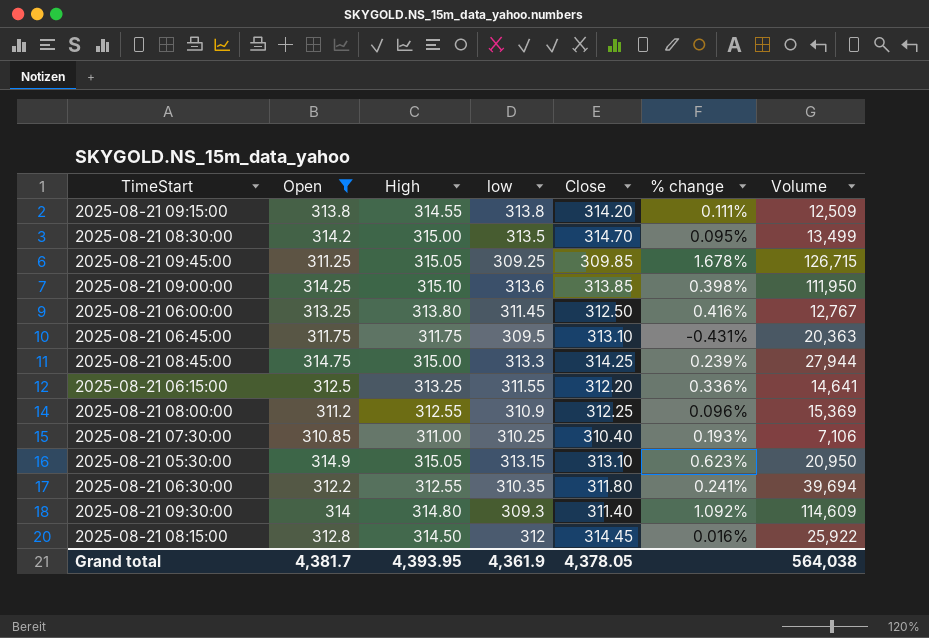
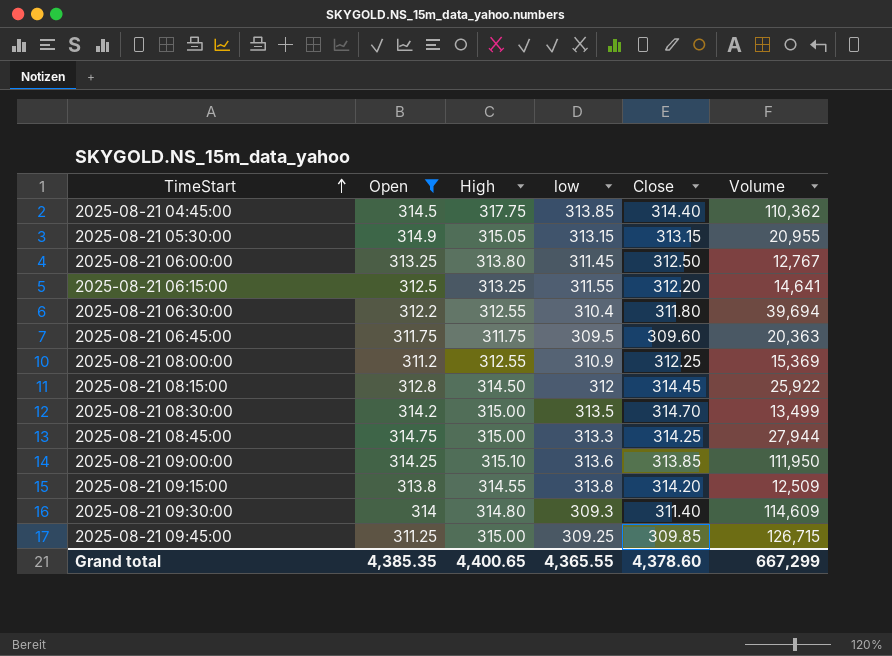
row order: none -> TimeStart ascending
column % change | formula: ([High] - [Close]) / [Close] -> none
row 2025-08-21 07:30:00: 310.85 | 311.00 | 310.25 | 310.40 | 0.193% | 7,106 -> none
row 2025-08-21 04:45:00: none -> 314.5 | 317.75 | 313.85 | 314.40 | 110,362
2025-08-21 05:30:00 | Close: 313.10 -> 313.15
2025-08-21 05:30:00 | Volume: 20,950 -> 20,955
2025-08-21 06:30:00 | low: 310.35 -> 310.4
2025-08-21 06:45:00 | Close: 313.10 -> 309.60
2025-08-21 09:45:00 | High: 315.05 -> 315.00
Grand total | Open: 4,381.7 -> 4,385.35
Grand total | High: 4,393.95 -> 4,400.65
Grand total | low: 4,361.9 -> 4,365.55
Grand total | Close: 4,378.05 -> 4,378.60
Grand total | Volume: 564,038 -> 667,299

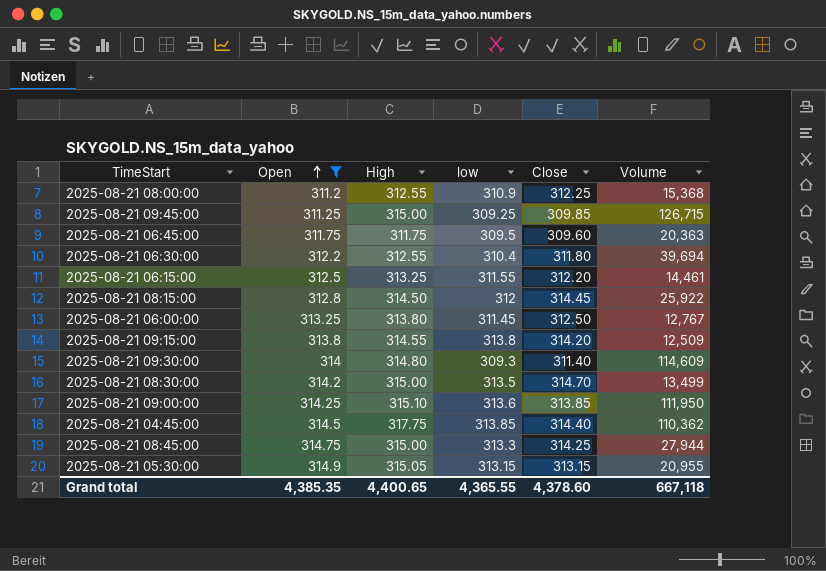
row order: TimeStart ascending -> Open ascending
2025-08-21 08:00:00 | Volume: 15,369 -> 15,368
2025-08-21 06:15:00 | Volume: 14,641 -> 14,461
Grand total | Volume: 667,299 -> 667,118

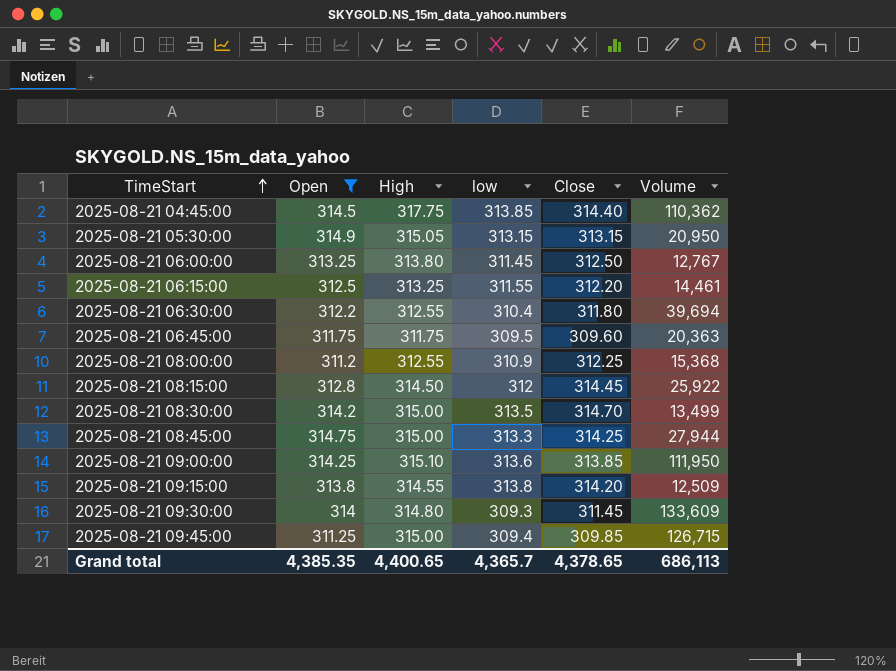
row order: Open ascending -> TimeStart ascending
2025-08-21 05:30:00 | Volume: 20,955 -> 20,950
2025-08-21 09:30:00 | Close: 311.40 -> 311.45
2025-08-21 09:30:00 | Volume: 114,609 -> 133,609
2025-08-21 09:45:00 | low: 309.25 -> 309.4
Grand total | low: 4,365.55 -> 4,365.7
Grand total | Close: 4,378.60 -> 4,378.65
Grand total | Volume: 667,118 -> 686,113

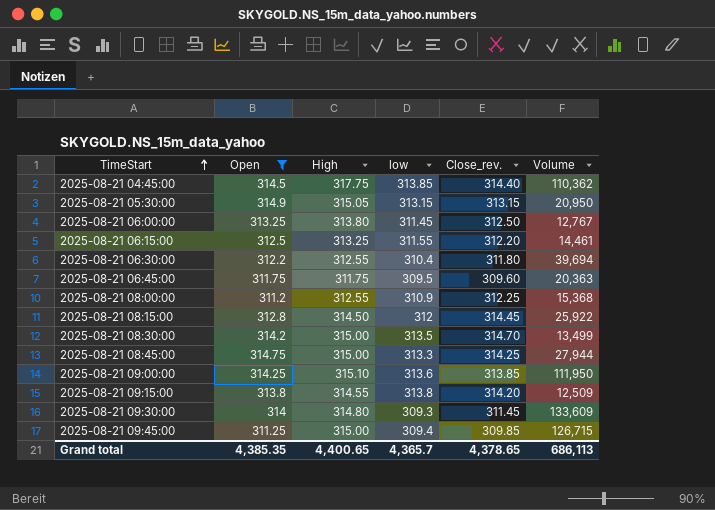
column name: Close -> Close_rev.

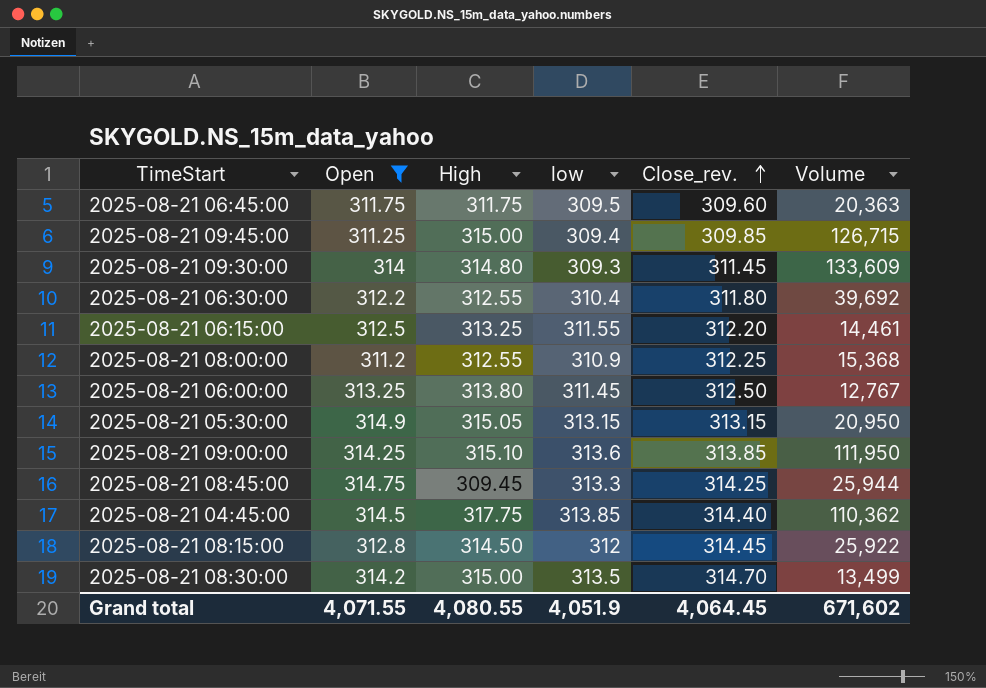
row order: TimeStart ascending -> Close_rev. ascending
row 2025-08-21 09:15:00: 313.8 | 314.55 | 313.8 | 314.20 | 12,509 -> none
2025-08-21 06:30:00 | Volume: 39,694 -> 39,692
2025-08-21 08:45:00 | High: 315.00 -> 309.45
2025-08-21 08:45:00 | Volume: 27,944 -> 25,944
Grand total | Open: 4,385.35 -> 4,071.55
Grand total | High: 4,400.65 -> 4,080.55
Grand total | low: 4,365.7 -> 4,051.9
Grand total | Close_rev.: 4,378.65 -> 4,064.45
Grand total | Volume: 686,113 -> 671,602

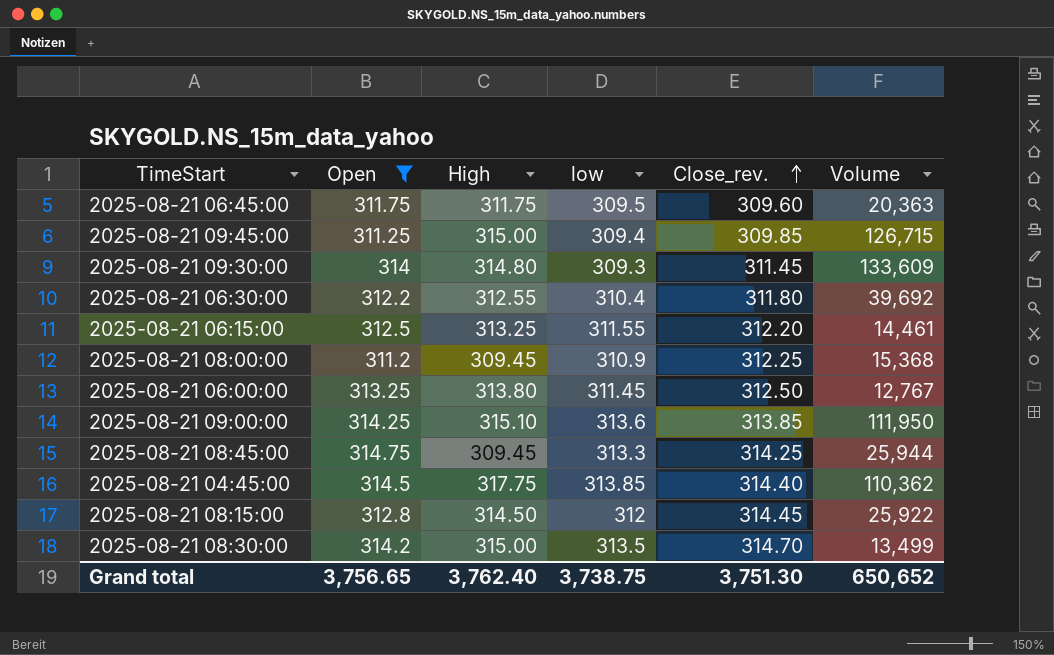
row 2025-08-21 05:30:00: 314.9 | 315.05 | 313.15 | 313.15 | 20,950 -> none
2025-08-21 08:00:00 | High: 312.55 -> 309.45
Grand total | Open: 4,071.55 -> 3,756.65
Grand total | High: 4,080.55 -> 3,762.40
Grand total | low: 4,051.9 -> 3,738.75
Grand total | Close_rev.: 4,064.45 -> 3,751.30
Grand total | Volume: 671,602 -> 650,652

